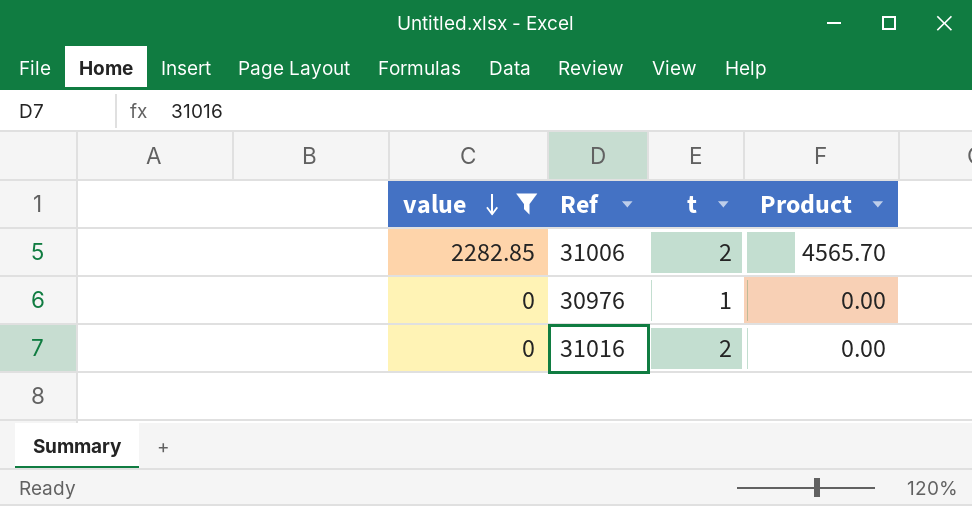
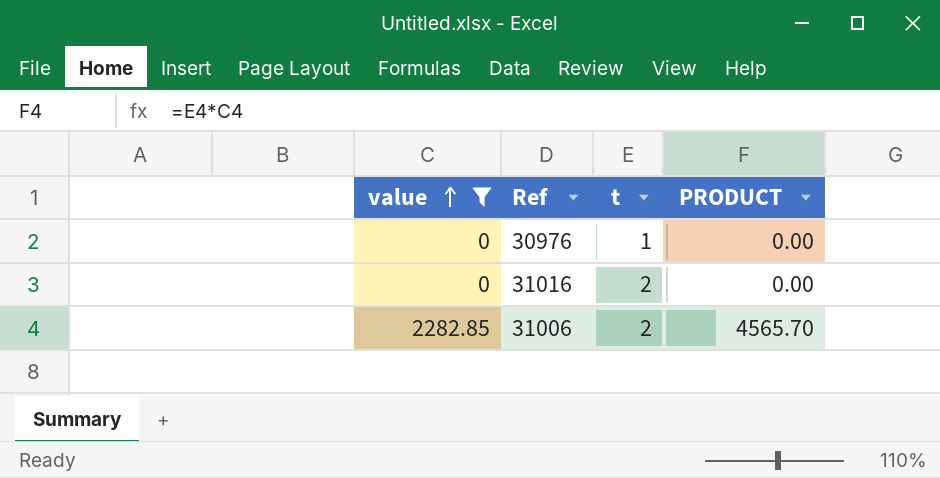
row order: value descending -> value ascending
column name: Product -> PRODUCT

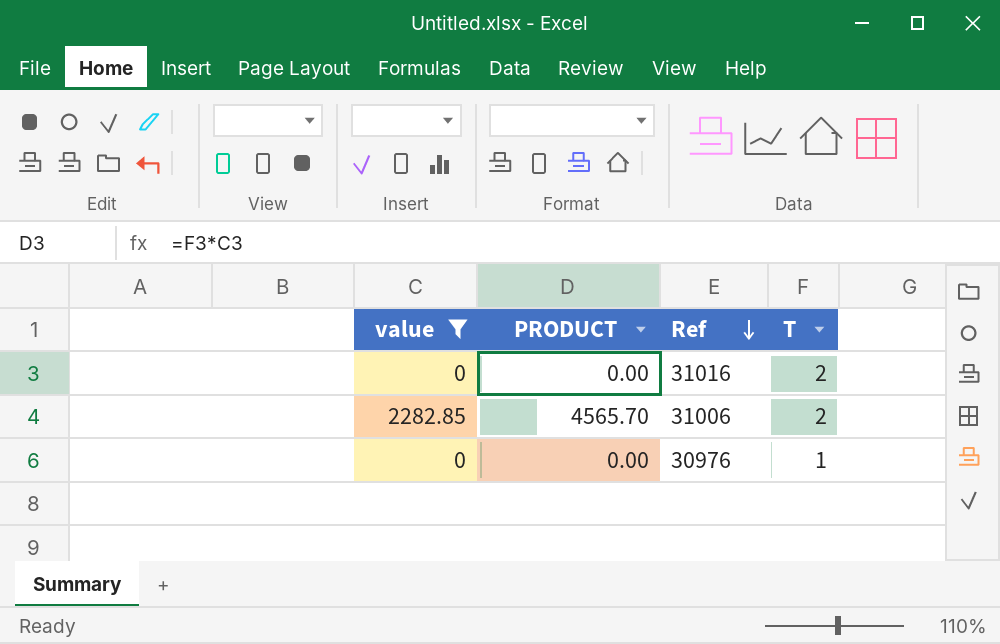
row order: value ascending -> Ref descending
column PRODUCT | position: 4 -> 2
column name: t -> T

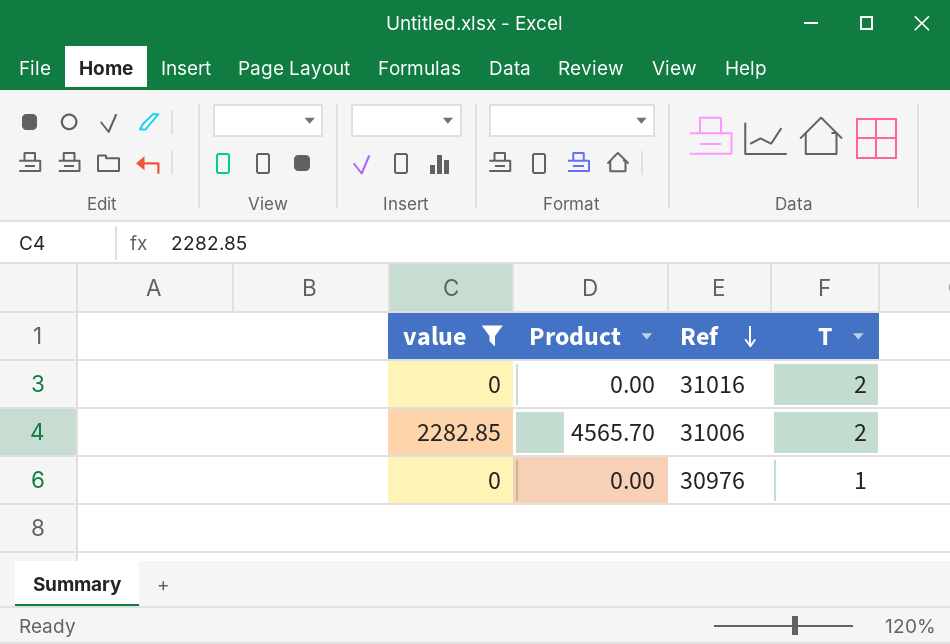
column name: PRODUCT -> Product

